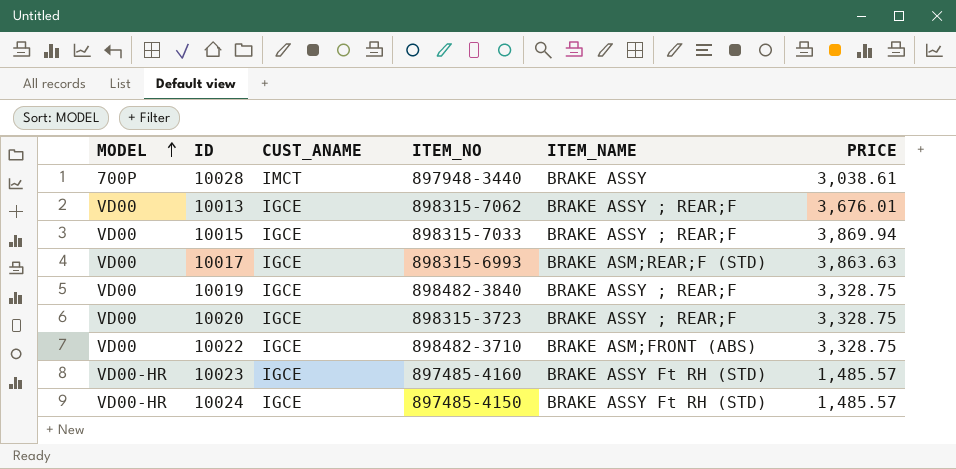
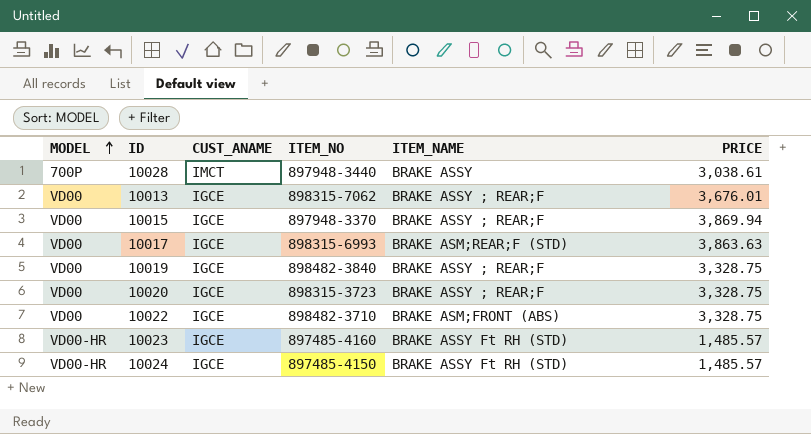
10015 | ITEM_NO: 898315-7033 -> 897948-3370

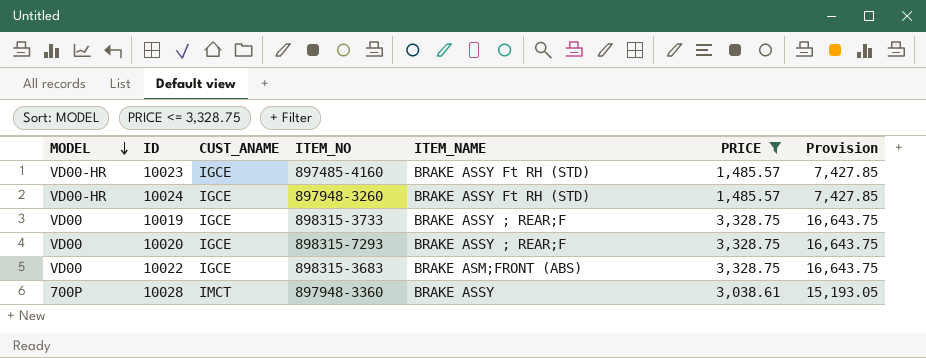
filter: none -> PRICE <= 3,328.75
row order: MODEL ascending -> MODEL descending
column Provision | formula: none -> [PRICE] * 5
10024 | ITEM_NO: 897485-4150 -> 897948-3260
10019 | ITEM_NO: 898482-3840 -> 898315-3733
10020 | ITEM_NO: 898315-3723 -> 898315-7293
10022 | ITEM_NO: 898482-3710 -> 898315-3683
10028 | ITEM_NO: 897948-3440 -> 897948-3360

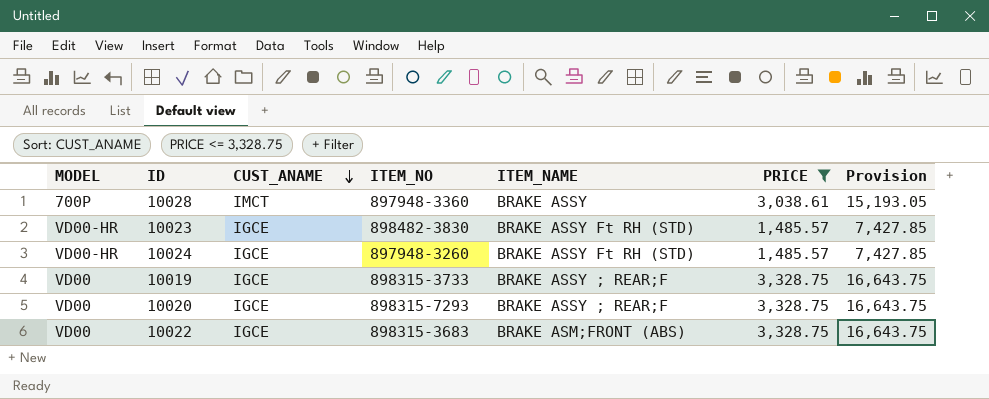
row order: MODEL descending -> CUST_ANAME descending
10023 | ITEM_NO: 897485-4160 -> 898482-3830

